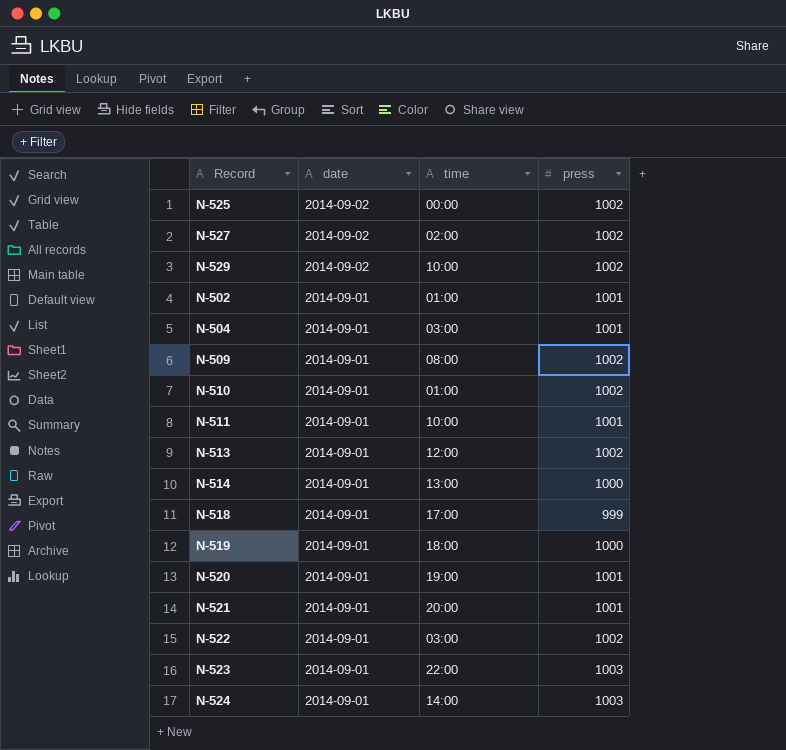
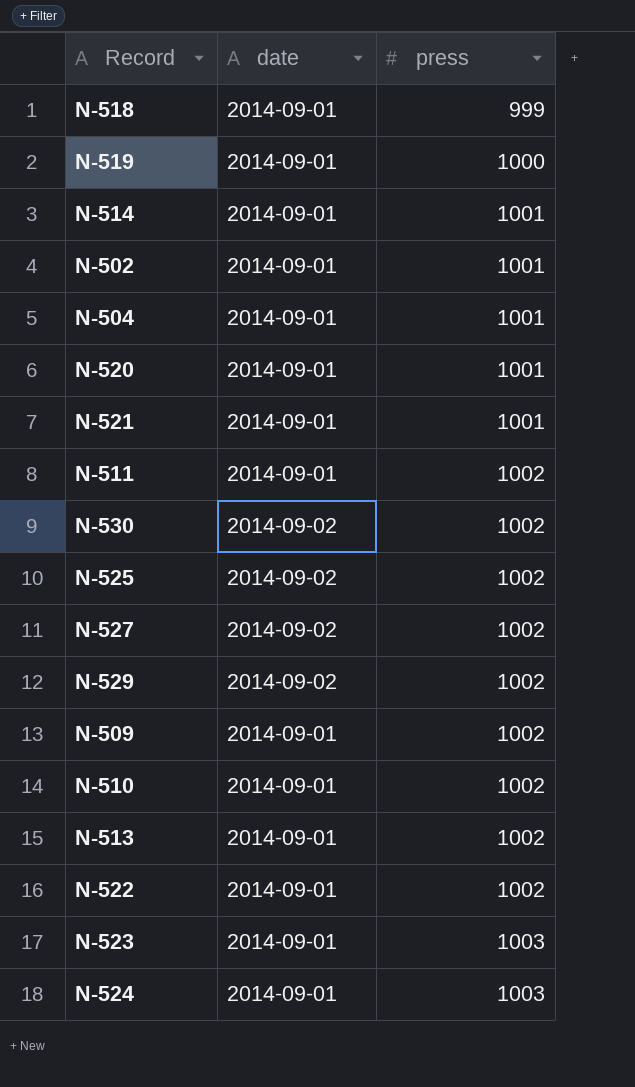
row order: date descending -> press ascending
column time | position: 3 -> none
N-514 | press: 1000 -> 1001
N-511 | press: 1001 -> 1002
row N-530: none -> 2014-09-02 | 1002

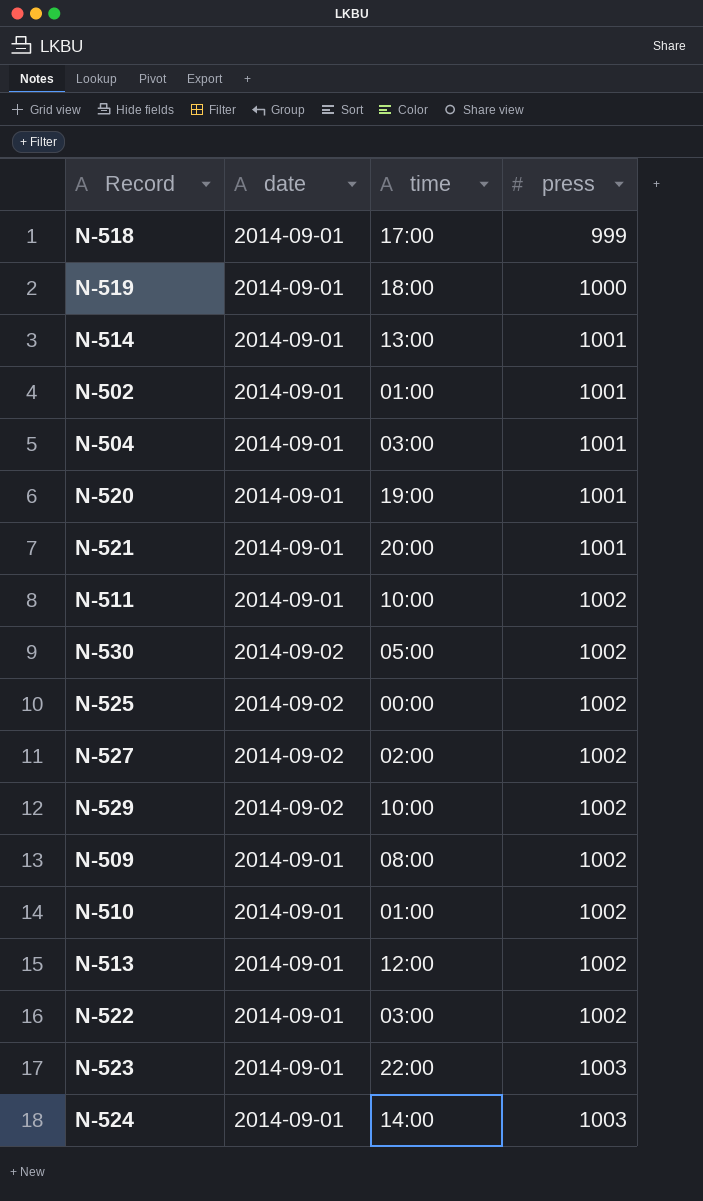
column time | position: none -> 3

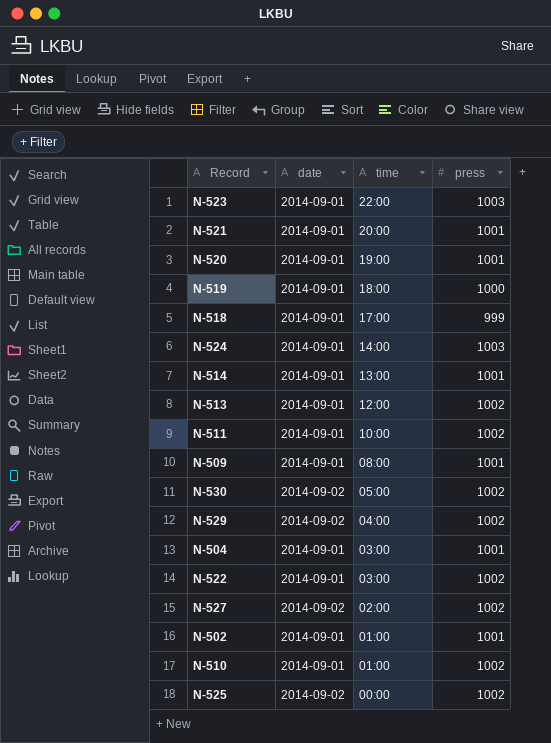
row order: press ascending -> time descending
N-509 | press: 1002 -> 1001
N-529 | time: 10:00 -> 04:00

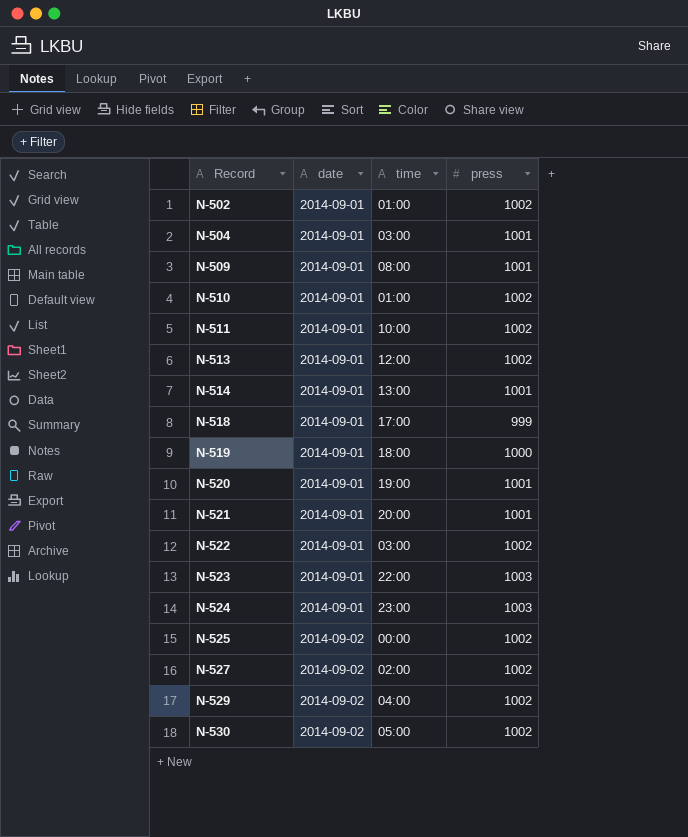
row order: time descending -> Record ascending
N-502 | press: 1001 -> 1002
N-524 | time: 14:00 -> 23:00

